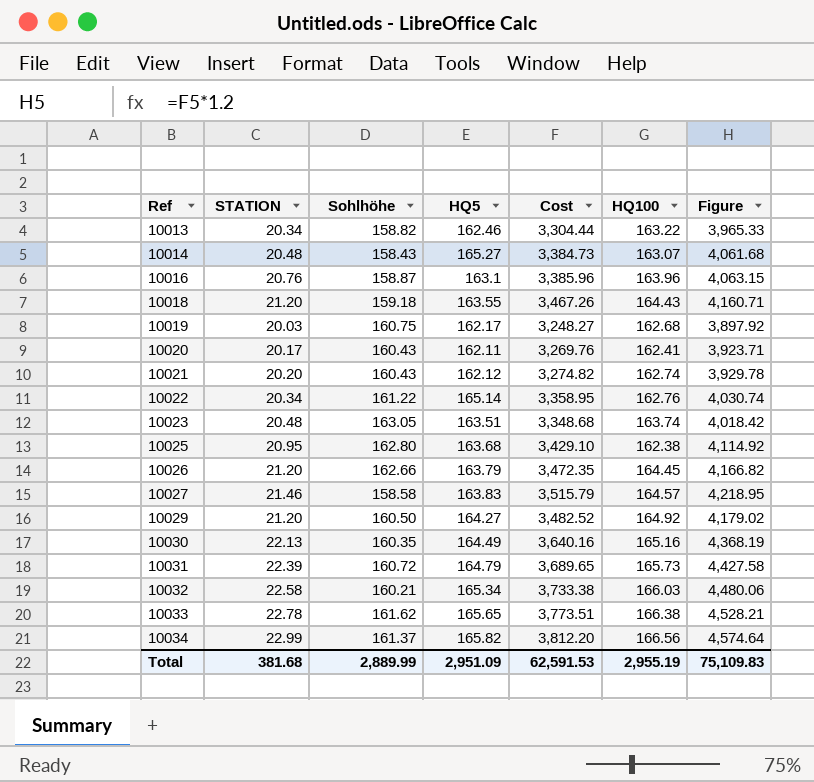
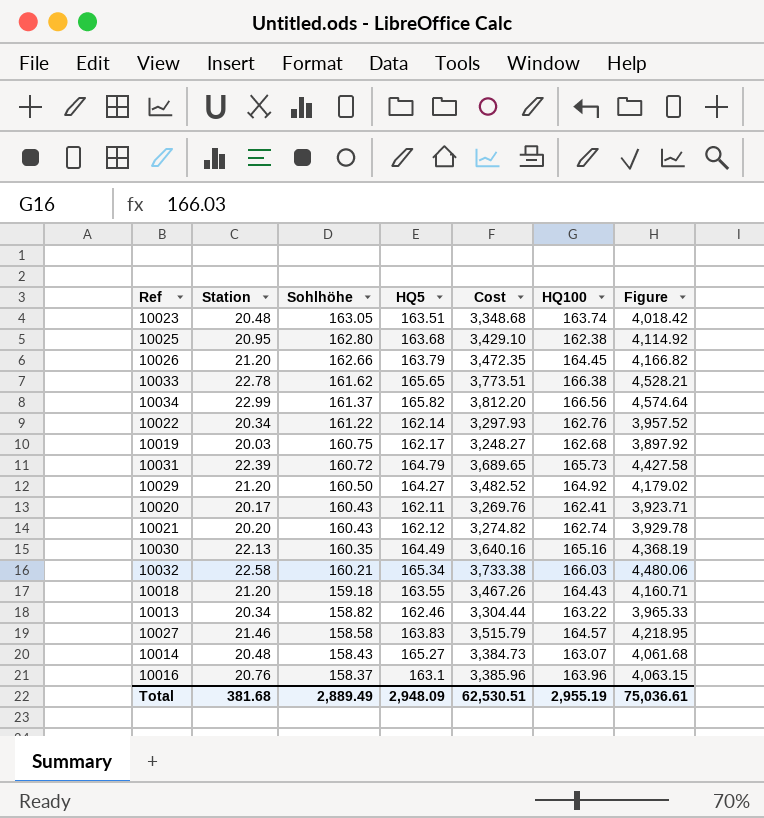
row order: Ref ascending -> Sohlhöhe descending
column name: STATION -> Station
10022 | HQ5: 165.14 -> 162.14
10022 | Cost: 3,358.95 -> 3,297.93
10022 | Figure: 4,030.74 -> 3,957.52
10016 | Sohlhöhe: 158.87 -> 158.37
Total | Sohlhöhe: 2,889.99 -> 2,889.49
Total | HQ5: 2,951.09 -> 2,948.09
Total | Cost: 62,591.53 -> 62,530.51
Total | Figure: 75,109.83 -> 75,036.61

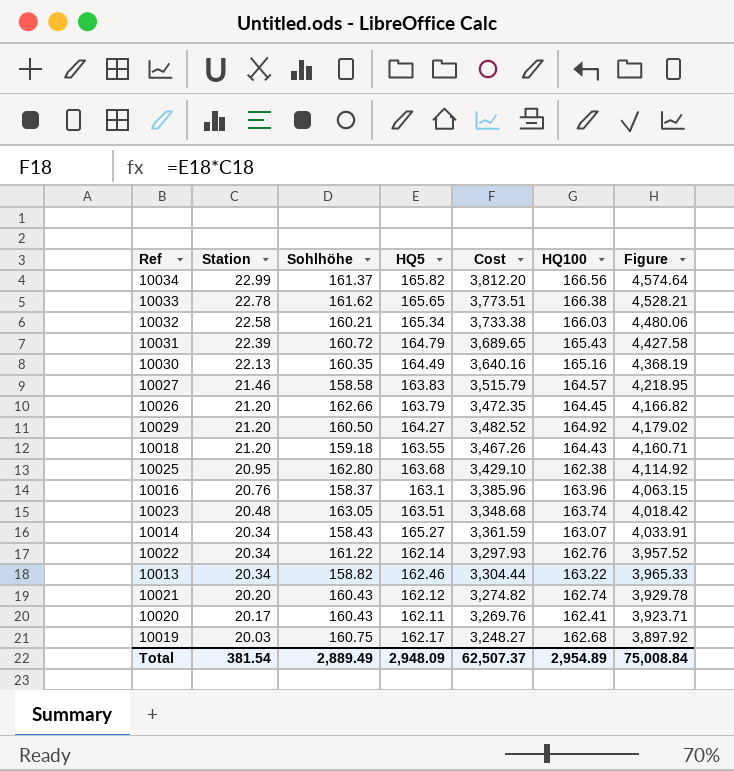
row order: Sohlhöhe descending -> Station descending
10031 | HQ100: 165.73 -> 165.43
10014 | Station: 20.48 -> 20.34
10014 | Cost: 3,384.73 -> 3,361.59
10014 | Figure: 4,061.68 -> 4,033.91
Total | Station: 381.68 -> 381.54
Total | Cost: 62,530.51 -> 62,507.37
Total | HQ100: 2,955.19 -> 2,954.89
Total | Figure: 75,036.61 -> 75,008.84

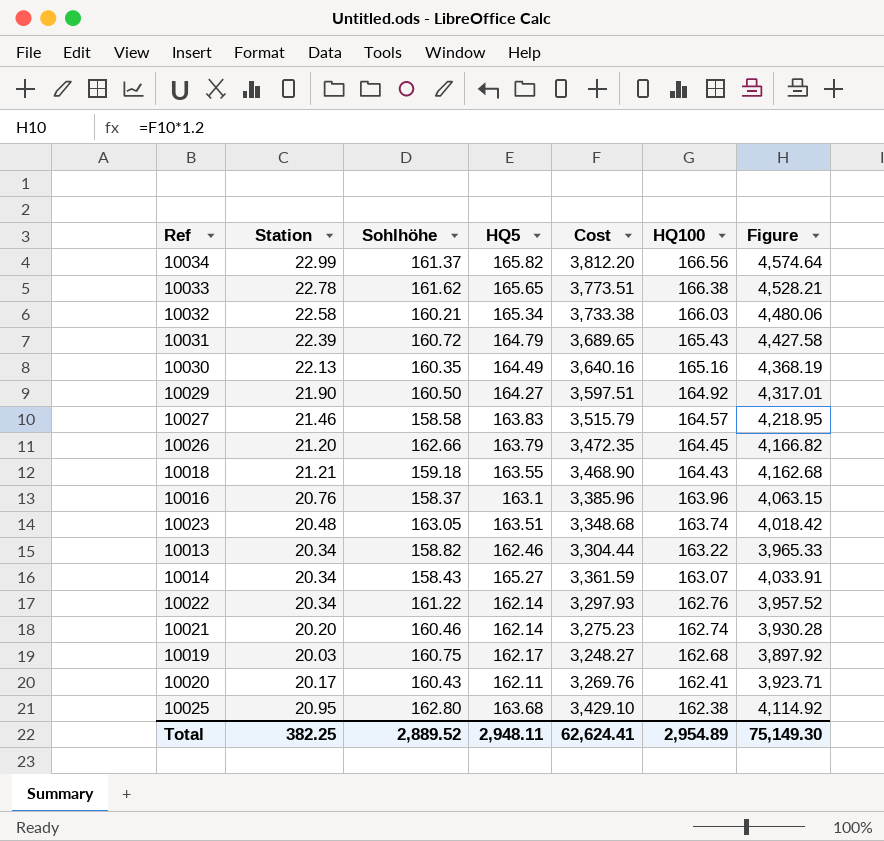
row order: Station descending -> HQ100 descending
10029 | Station: 21.20 -> 21.90
10029 | Cost: 3,482.52 -> 3,597.51
10029 | Figure: 4,179.02 -> 4,317.01
10018 | Station: 21.20 -> 21.21
10018 | Cost: 3,467.26 -> 3,468.90
10018 | Figure: 4,160.71 -> 4,162.68
10021 | Sohlhöhe: 160.43 -> 160.46
10021 | HQ5: 162.12 -> 162.14
10021 | Cost: 3,274.82 -> 3,275.23
10021 | Figure: 3,929.78 -> 3,930.28
Total | Station: 381.54 -> 382.25
Total | Sohlhöhe: 2,889.49 -> 2,889.52
Total | HQ5: 2,948.09 -> 2,948.11
Total | Cost: 62,507.37 -> 62,624.41
Total | Figure: 75,008.84 -> 75,149.30

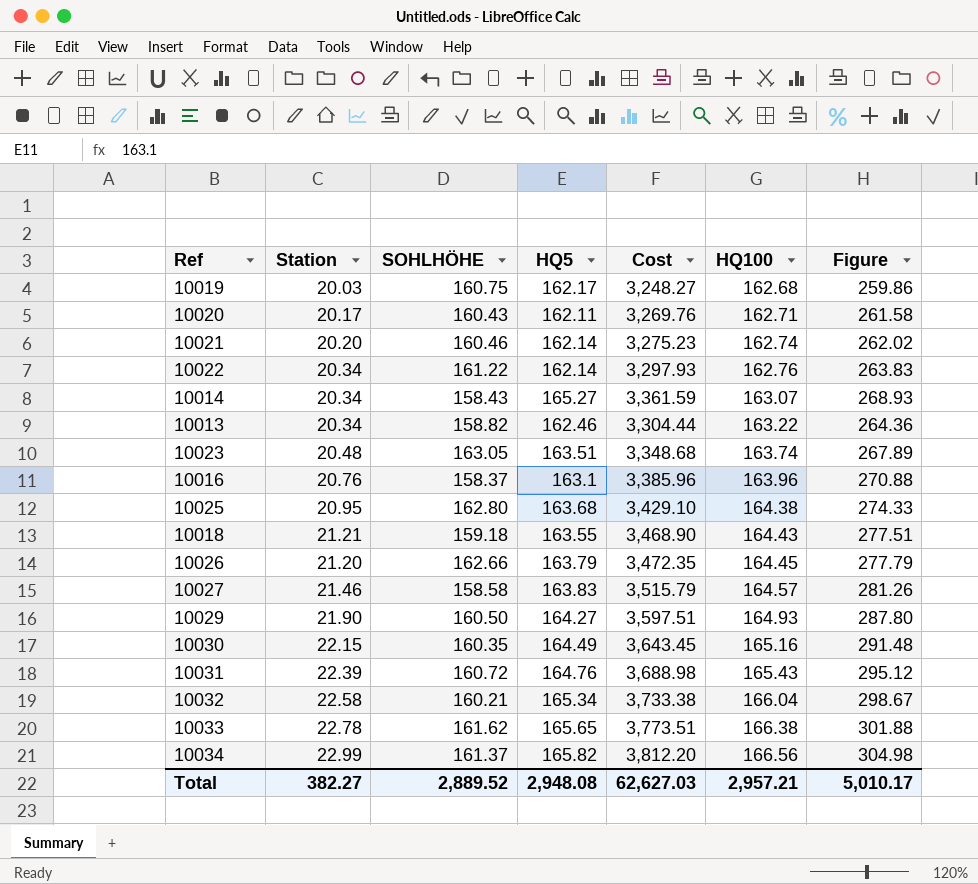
row order: HQ100 descending -> HQ100 ascending
column name: Sohlhöhe -> SOHLHÖHE
column Figure | formula: [Cost] * 1.2 -> [Cost] * 0.08
10020 | HQ100: 162.41 -> 162.71
10025 | HQ100: 162.38 -> 164.38
10029 | HQ100: 164.92 -> 164.93
10030 | Station: 22.13 -> 22.15
10030 | Cost: 3,640.16 -> 3,643.45
10031 | HQ5: 164.79 -> 164.76
10031 | Cost: 3,689.65 -> 3,688.98
10032 | HQ100: 166.03 -> 166.04
Total | Station: 382.25 -> 382.27
Total | HQ5: 2,948.11 -> 2,948.08
Total | Cost: 62,624.41 -> 62,627.03
Total | HQ100: 2,954.89 -> 2,957.21
Total | Figure: 75,149.30 -> 5,010.17

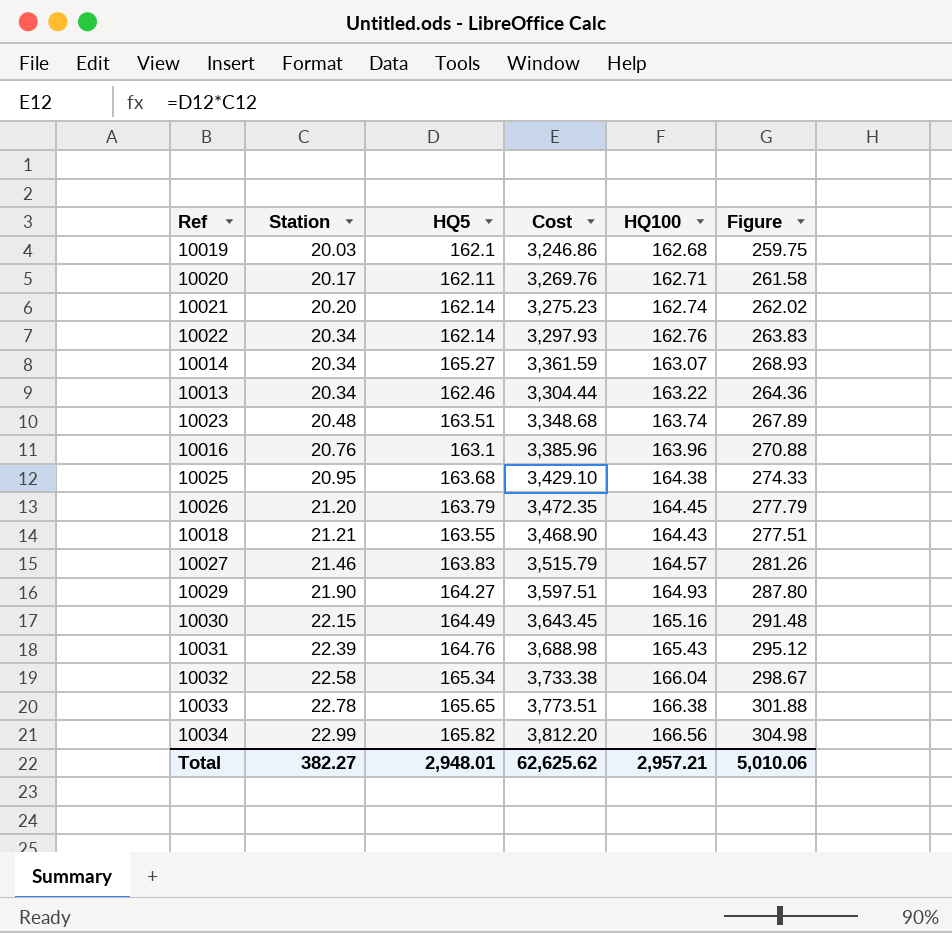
row order: HQ100 ascending -> Station ascending
column SOHLHÖHE | position: 3 -> none
10019 | HQ5: 162.17 -> 162.1
10019 | Cost: 3,248.27 -> 3,246.86
10019 | Figure: 259.86 -> 259.75
Total | HQ5: 2,948.08 -> 2,948.01
Total | Cost: 62,627.03 -> 62,625.62
Total | Figure: 5,010.17 -> 5,010.06

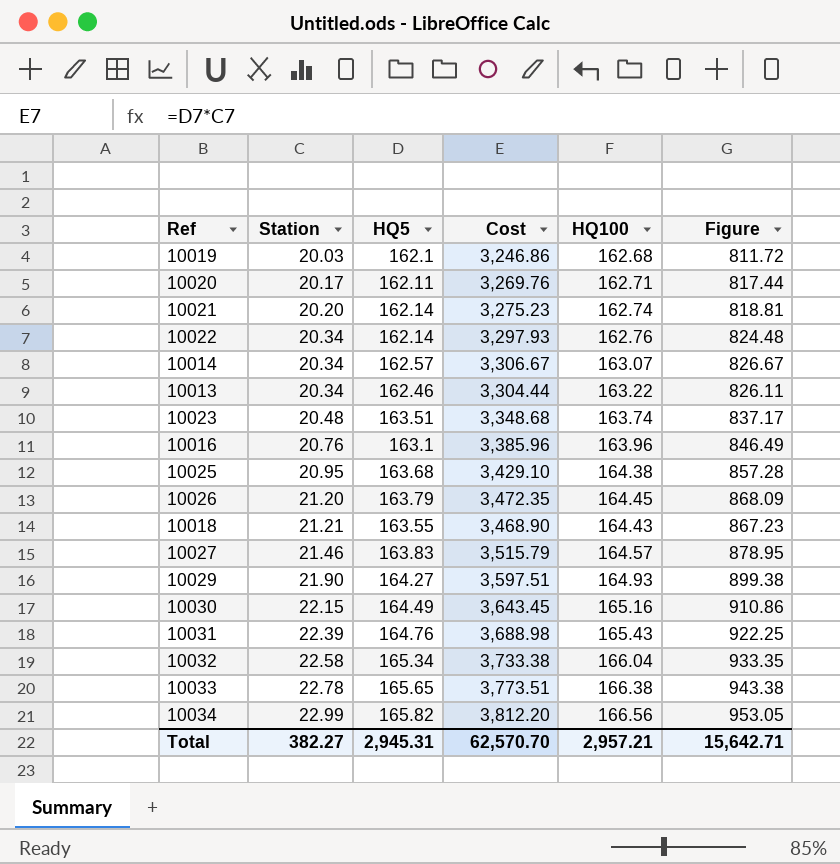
column Figure | formula: [Cost] * 0.08 -> [Cost] * 0.25
10014 | HQ5: 165.27 -> 162.57
10014 | Cost: 3,361.59 -> 3,306.67
Total | HQ5: 2,948.01 -> 2,945.31
Total | Cost: 62,625.62 -> 62,570.70
Total | Figure: 5,010.06 -> 15,642.71

